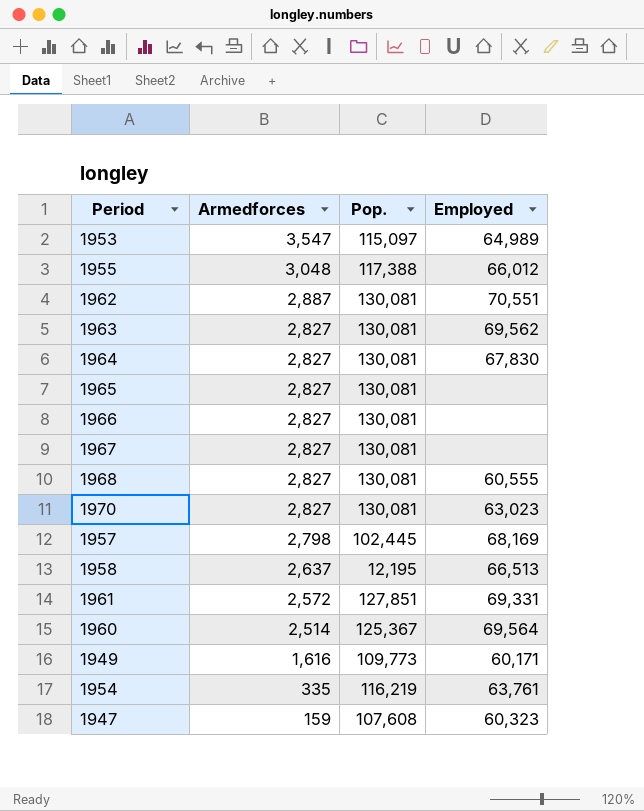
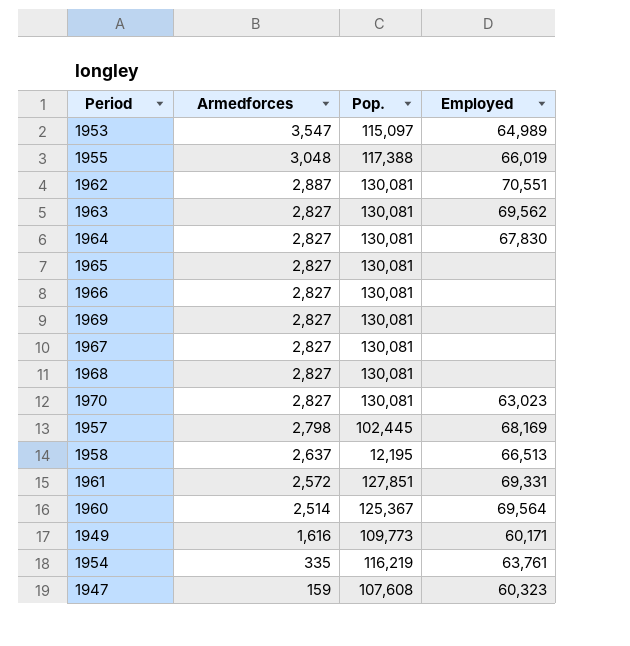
1955 | Employed: 66,012 -> 66,019
row 1969: none -> 2,827 | 130,081 | none
1968 | Employed: 60,555 -> none

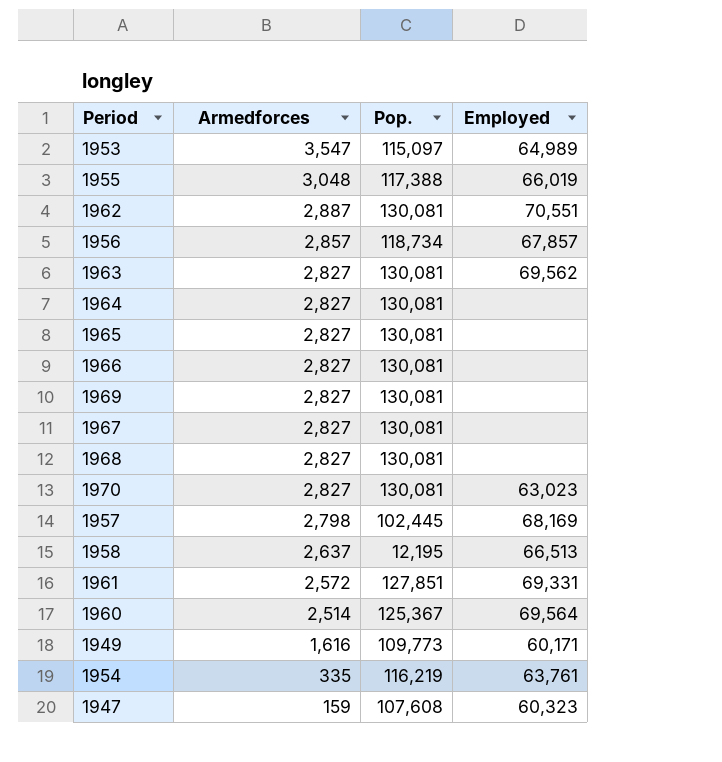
row 1956: none -> 2,857 | 118,734 | 67,857
1964 | Employed: 67,830 -> none

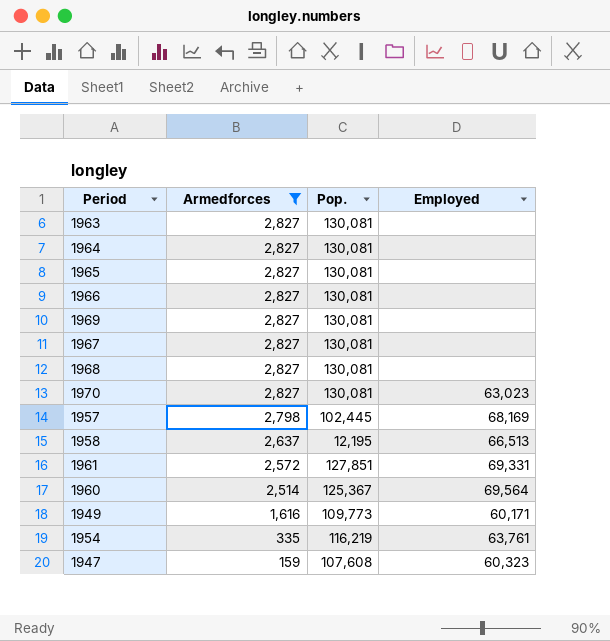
filter: none -> Armedforces <= 2,827
1963 | Employed: 69,562 -> none

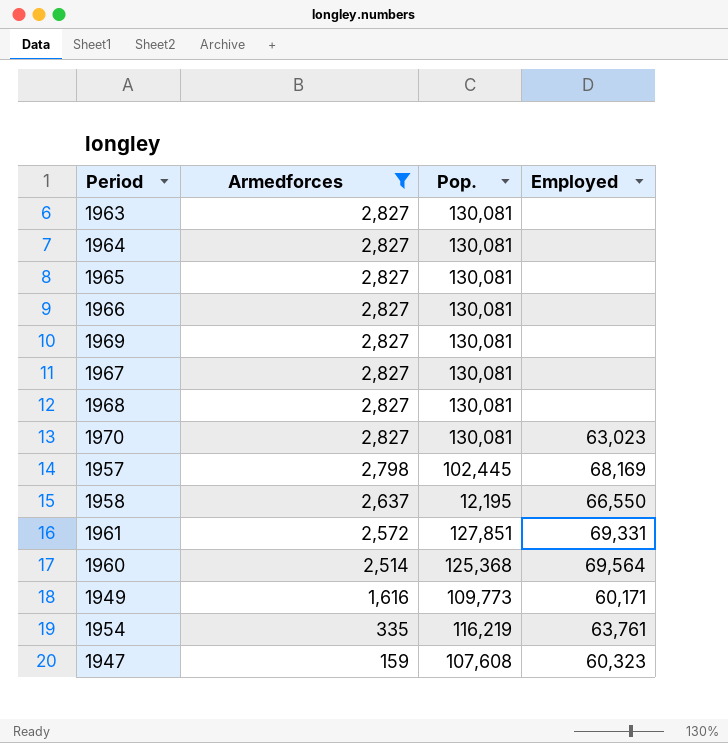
1958 | Employed: 66,513 -> 66,550
1960 | Pop.: 125,367 -> 125,368

